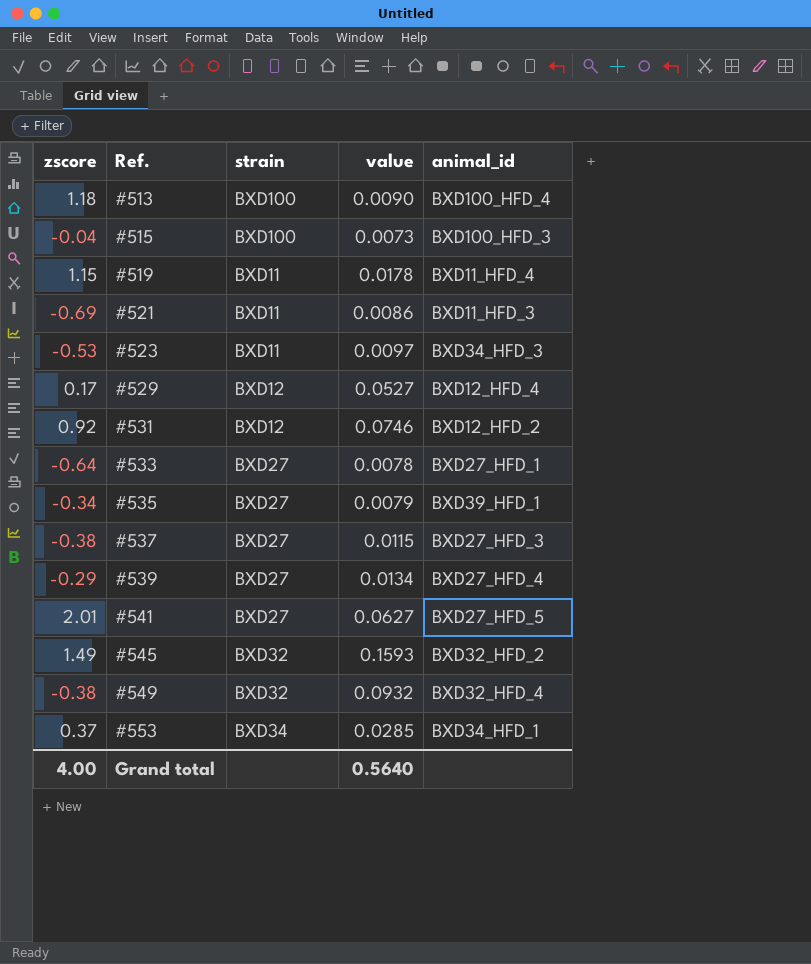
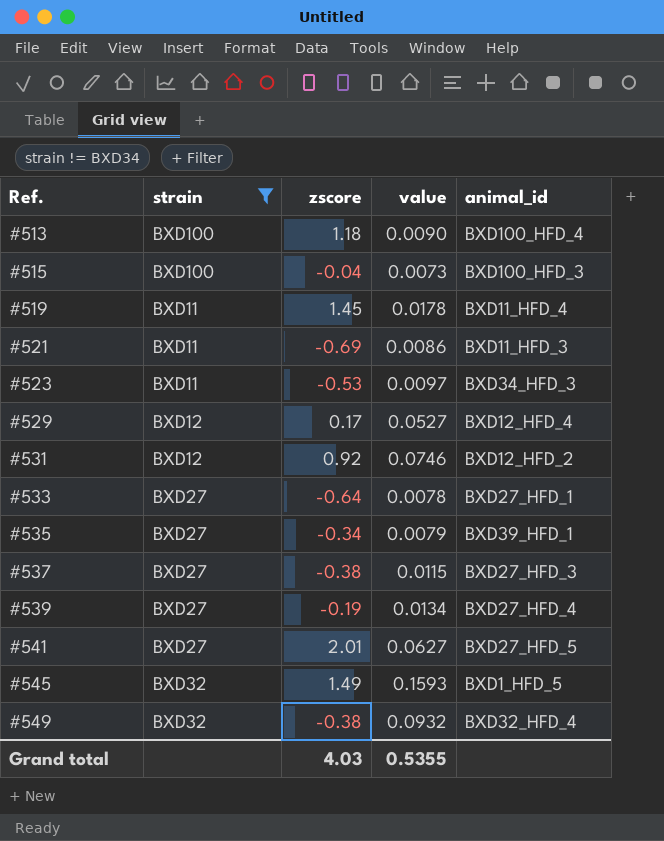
filter: none -> strain != BXD34
column zscore | position: 1 -> 3
#519 | zscore: 1.15 -> 1.45
#539 | zscore: -0.29 -> -0.19
#545 | animal_id: BXD32_HFD_2 -> BXD1_HFD_5
Grand total | zscore: 4.00 -> 4.03
Grand total | value: 0.5640 -> 0.5355

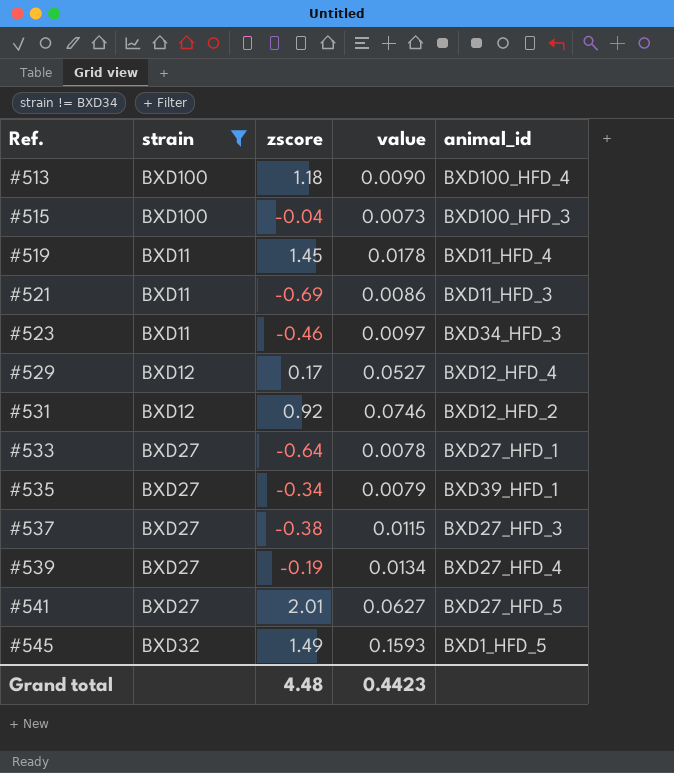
row #549: BXD32 | -0.38 | 0.0932 | BXD32_HFD_4 -> none
#523 | zscore: -0.53 -> -0.46
Grand total | zscore: 4.03 -> 4.48
Grand total | value: 0.5355 -> 0.4423

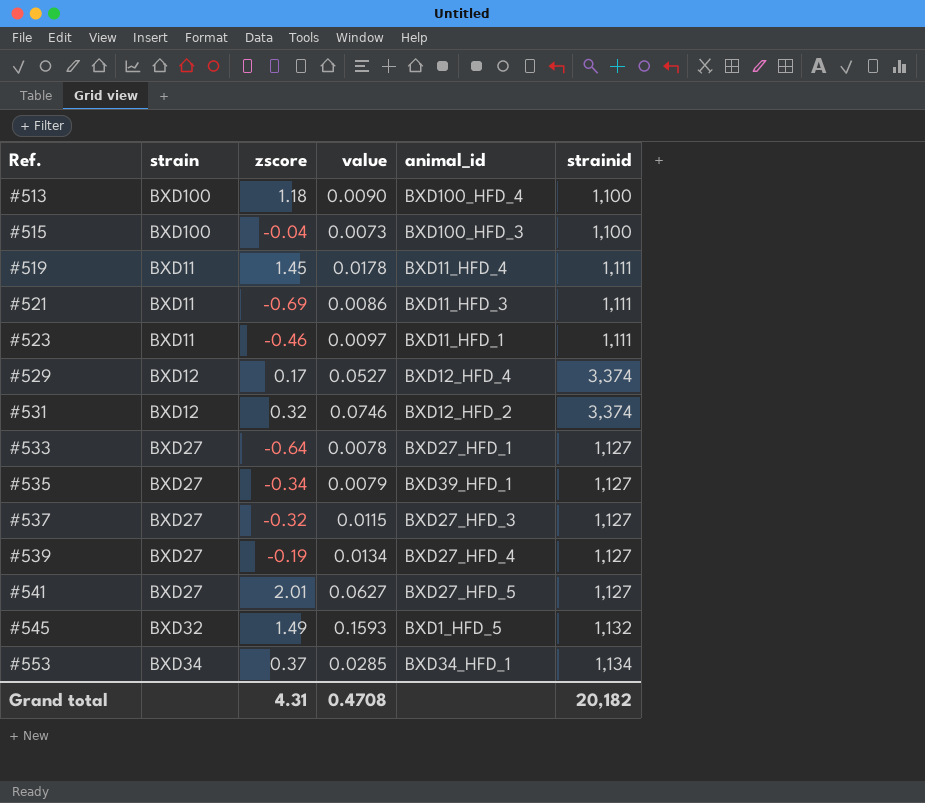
filter: strain != BXD34 -> none
column strainid | position: none -> 6
#523 | animal_id: BXD34_HFD_3 -> BXD11_HFD_1
#531 | zscore: 0.92 -> 0.32
#537 | zscore: -0.38 -> -0.32
Grand total | zscore: 4.48 -> 4.31
Grand total | value: 0.4423 -> 0.4708

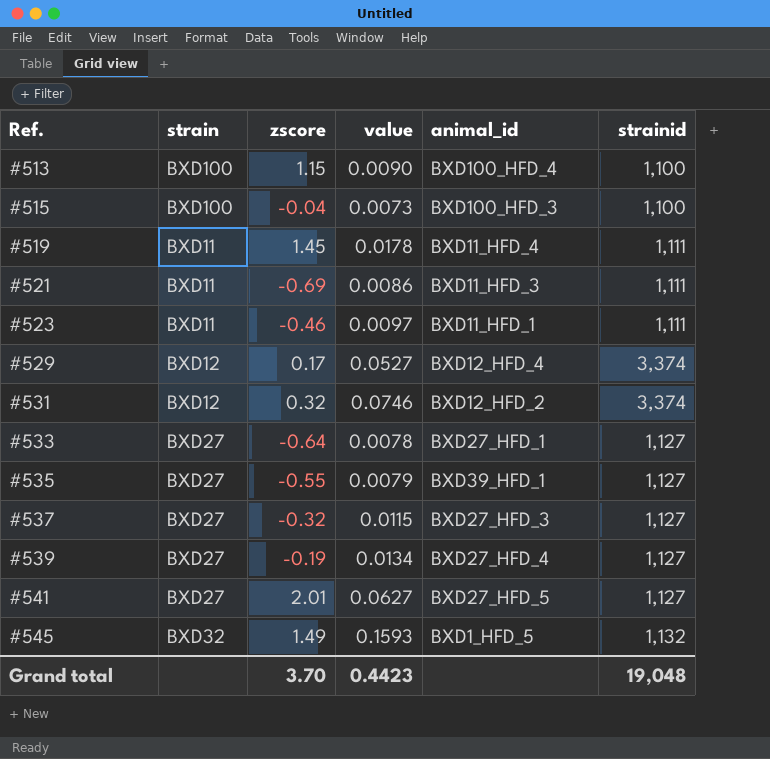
row #553: BXD34 | 0.37 | 0.0285 | BXD34_HFD_1 | 1,134 -> none
#513 | zscore: 1.18 -> 1.15
#535 | zscore: -0.34 -> -0.55
Grand total | zscore: 4.31 -> 3.70
Grand total | value: 0.4708 -> 0.4423
Grand total | strainid: 20,182 -> 19,048

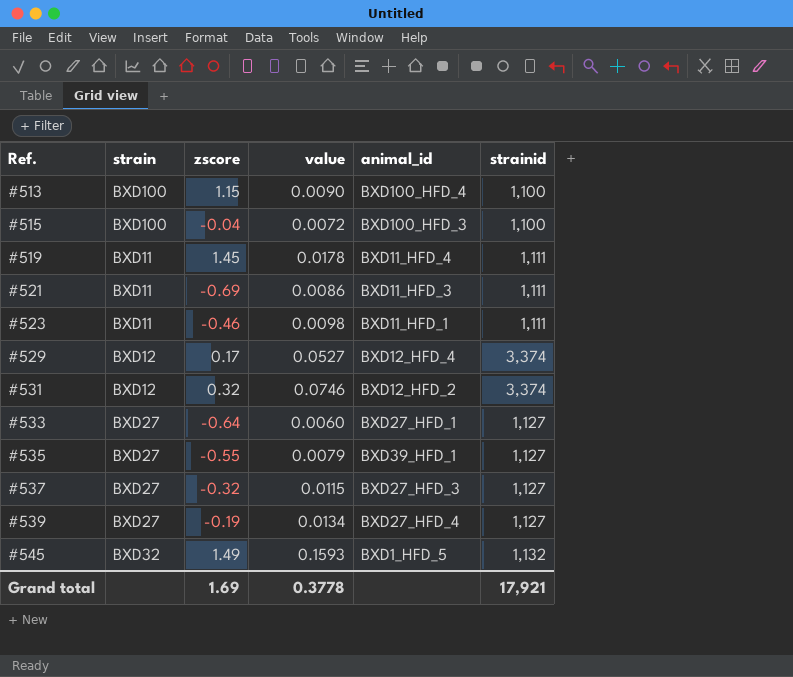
row #541: BXD27 | 2.01 | 0.0627 | BXD27_HFD_5 | 1,127 -> none
#515 | value: 0.0073 -> 0.0072
#523 | value: 0.0097 -> 0.0098
#533 | value: 0.0078 -> 0.0060
Grand total | zscore: 3.70 -> 1.69
Grand total | value: 0.4423 -> 0.3778
Grand total | strainid: 19,048 -> 17,921

